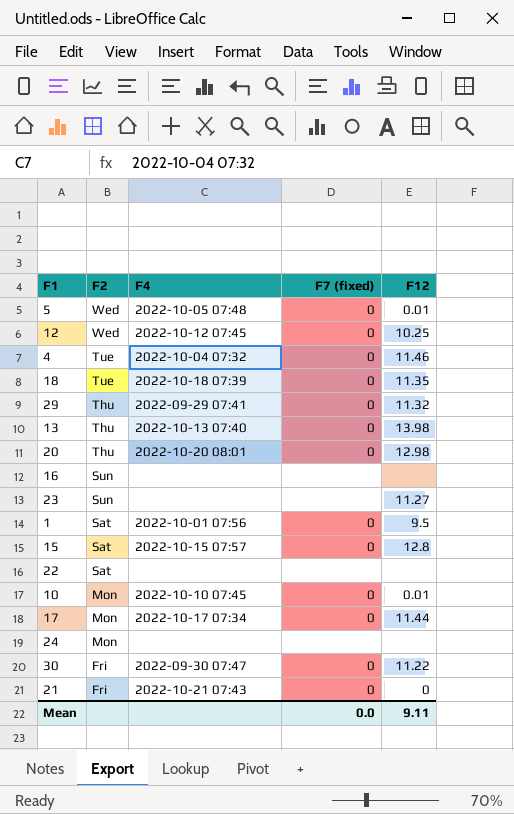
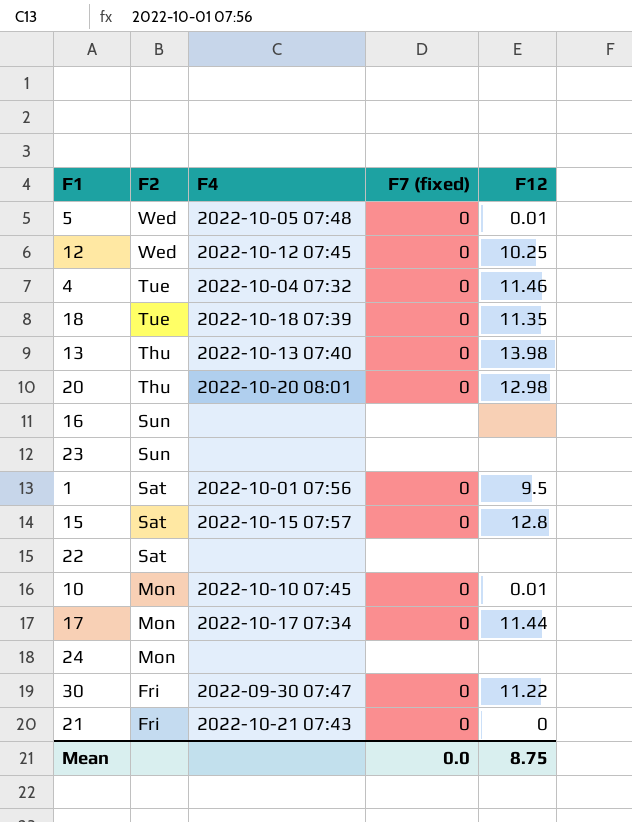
row 29: Thu | 2022-09-29 07:41 | 0 | 11.32 -> none
23 | F12: 11.27 -> none
Mean | F12: 9.11 -> 8.75

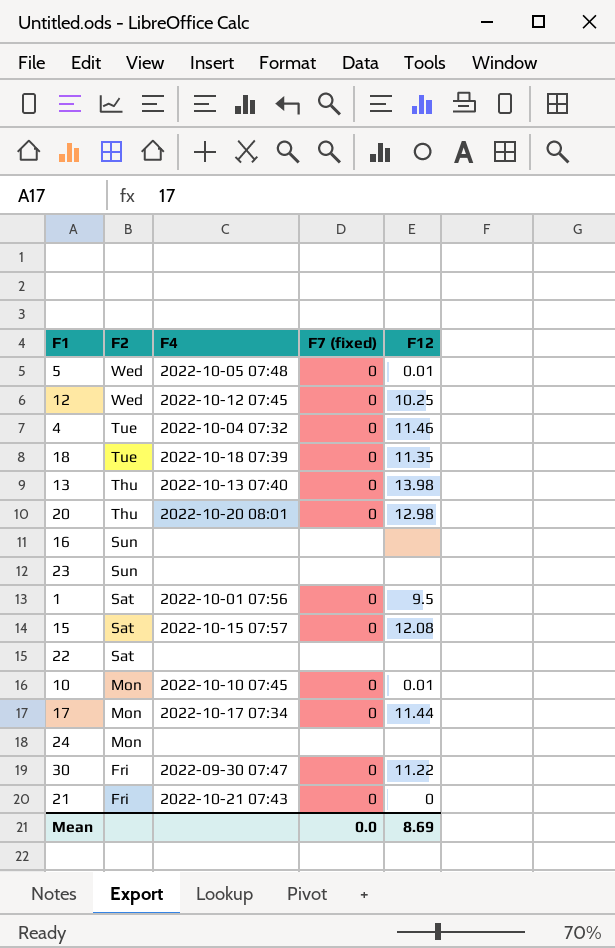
15 | F12: 12.8 -> 12.08
Mean | F12: 8.75 -> 8.69

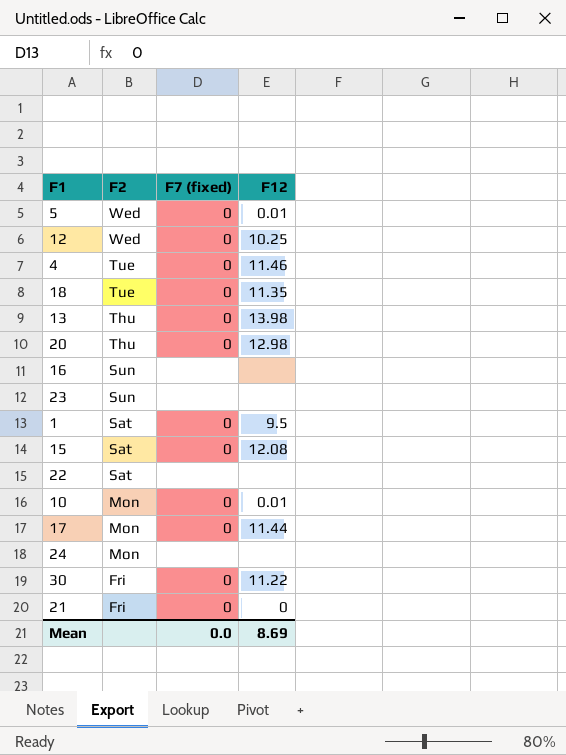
column F4 | position: 3 -> none

